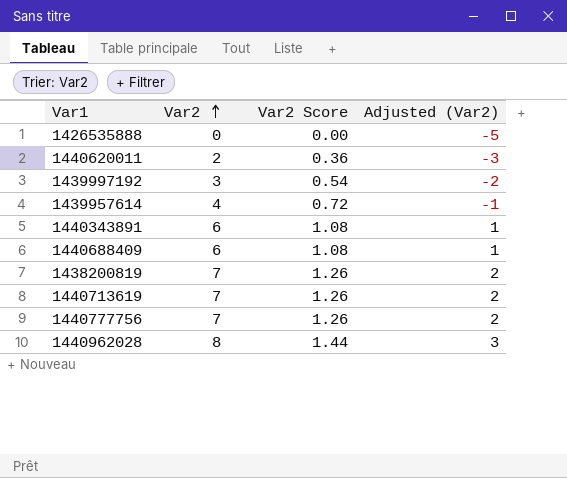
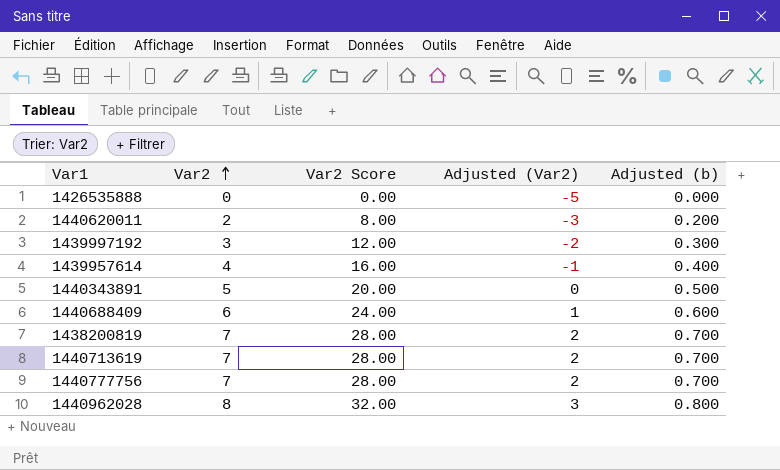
column Var2 Score | formula: [Var2] * 0.18 -> [Var2] * 4
column Adjusted (b) | formula: none -> [Var2] * 0.1
1440343891 | Var2: 6 -> 5
1440343891 | Adjusted (Var2): 1 -> 0

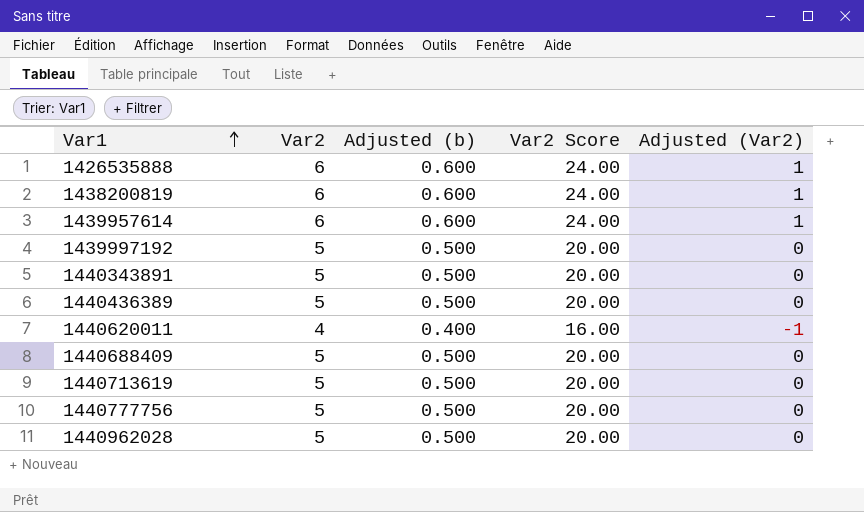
row order: Var2 ascending -> Var1 ascending
column Adjusted (b) | position: 5 -> 3
1426535888 | Var2: 0 -> 6
1426535888 | Adjusted (b): 0.000 -> 0.600
1426535888 | Var2 Score: 0.00 -> 24.00
1426535888 | Adjusted (Var2): -5 -> 1
1438200819 | Var2: 7 -> 6
1438200819 | Adjusted (b): 0.700 -> 0.600
1438200819 | Var2 Score: 28.00 -> 24.00
1438200819 | Adjusted (Var2): 2 -> 1
1439957614 | Var2: 4 -> 6
1439957614 | Adjusted (b): 0.400 -> 0.600
1439957614 | Var2 Score: 16.00 -> 24.00
1439957614 | Adjusted (Var2): -1 -> 1
1439997192 | Var2: 3 -> 5
1439997192 | Adjusted (b): 0.300 -> 0.500
1439997192 | Var2 Score: 12.00 -> 20.00
1439997192 | Adjusted (Var2): -2 -> 0
row 1440436389: none -> 5 | 0.500 | 20.00 | 0
1440620011 | Var2: 2 -> 4
1440620011 | Adjusted (b): 0.200 -> 0.400
1440620011 | Var2 Score: 8.00 -> 16.00
1440620011 | Adjusted (Var2): -3 -> -1
1440688409 | Var2: 6 -> 5
1440688409 | Adjusted (b): 0.600 -> 0.500
1440688409 | Var2 Score: 24.00 -> 20.00
1440688409 | Adjusted (Var2): 1 -> 0
1440713619 | Var2: 7 -> 5
1440713619 | Adjusted (b): 0.700 -> 0.500
1440713619 | Var2 Score: 28.00 -> 20.00
1440713619 | Adjusted (Var2): 2 -> 0
1440777756 | Var2: 7 -> 5
1440777756 | Adjusted (b): 0.700 -> 0.500
1440777756 | Var2 Score: 28.00 -> 20.00
1440777756 | Adjusted (Var2): 2 -> 0
1440962028 | Var2: 8 -> 5
1440962028 | Adjusted (b): 0.800 -> 0.500
1440962028 | Var2 Score: 32.00 -> 20.00
1440962028 | Adjusted (Var2): 3 -> 0

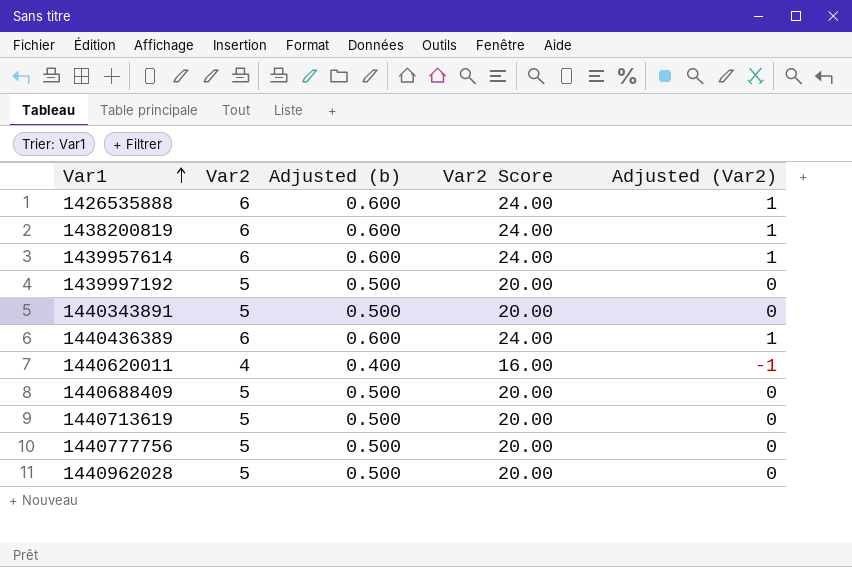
1440436389 | Var2: 5 -> 6
1440436389 | Adjusted (b): 0.500 -> 0.600
1440436389 | Var2 Score: 20.00 -> 24.00
1440436389 | Adjusted (Var2): 0 -> 1

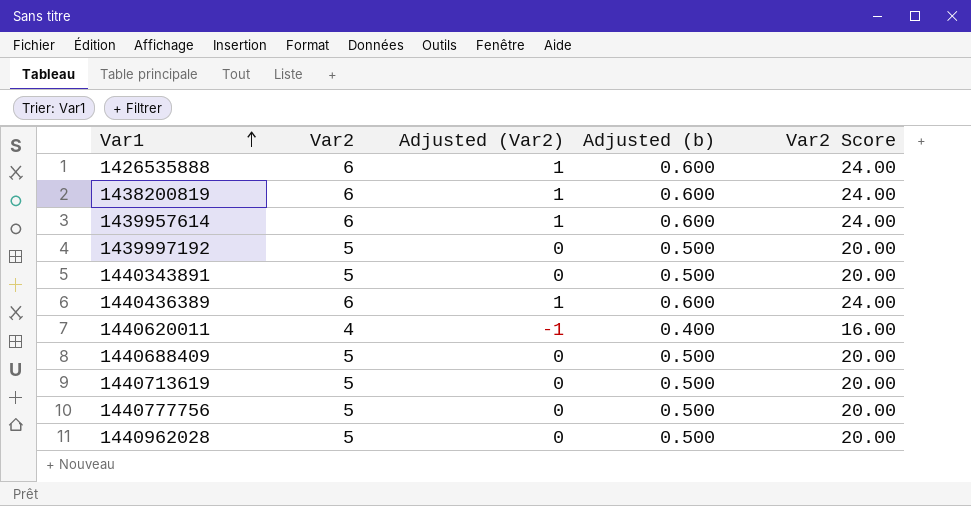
column Adjusted (Var2) | position: 5 -> 3

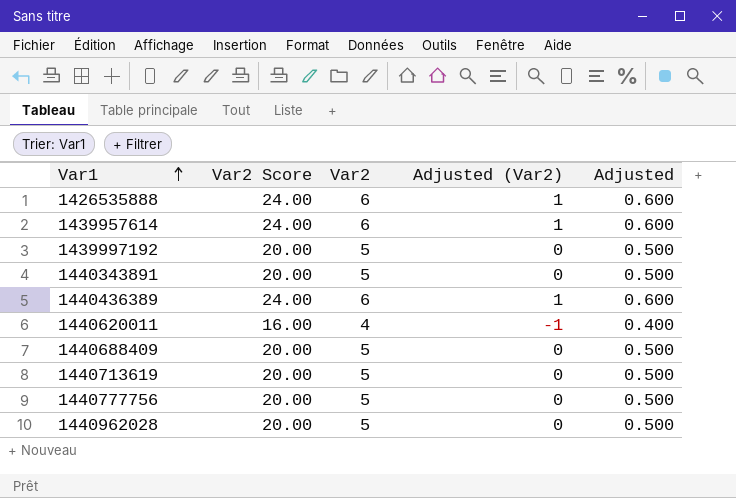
column Var2 Score | position: 5 -> 2
column name: Adjusted (b) -> Adjusted
row 1438200819: 6 | 1 | 0.600 | 24.00 -> none

